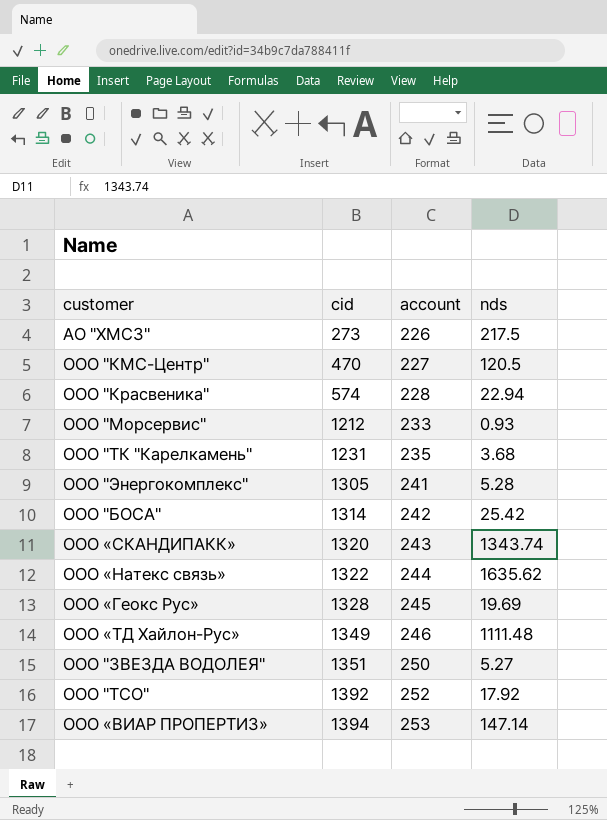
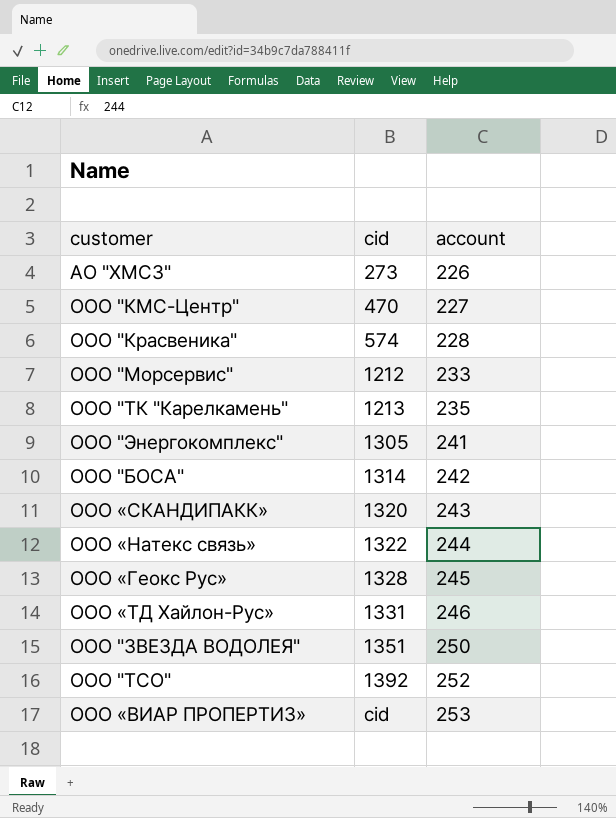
column nds | position: 4 -> none
ООО "ТК "Карелкамень" | cid: 1231 -> 1213
ООО «ТД Хайлон-Рус» | cid: 1349 -> 1331
ООО «ВИАР ПРОПЕРТИЗ» | cid: 1394 -> cid

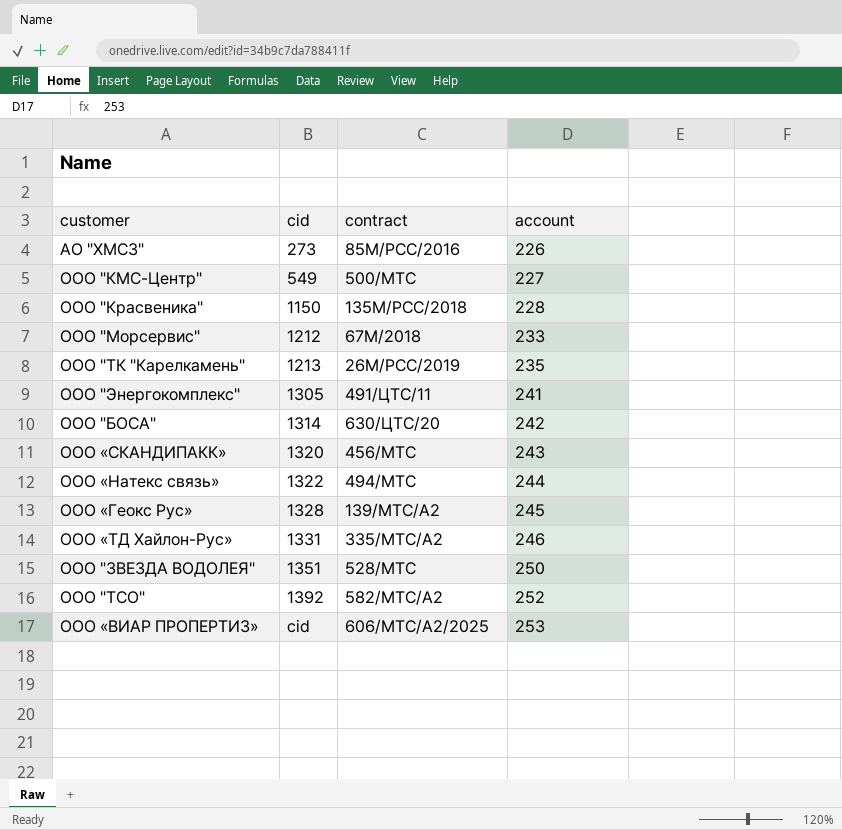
column contract | position: none -> 3
ООО "КМС-Центр" | cid: 470 -> 549
ООО "Красвеника" | cid: 574 -> 1150

